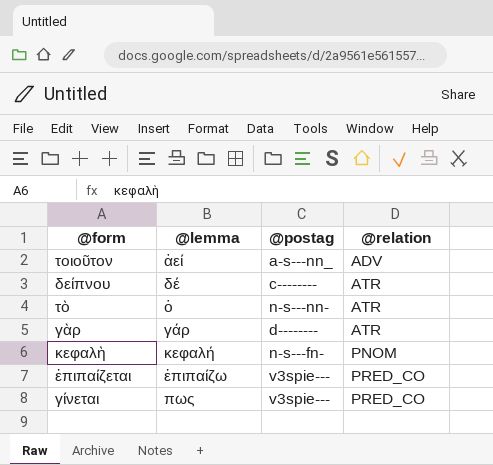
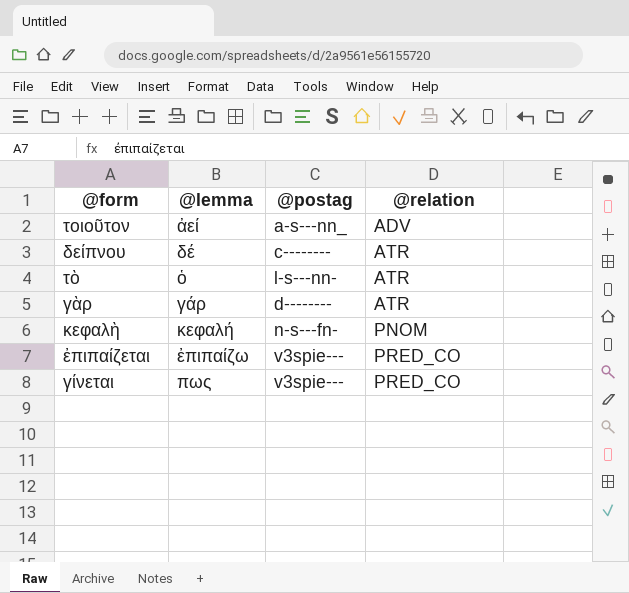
τὸ | @postag: n-s---nn- -> l-s---nn-

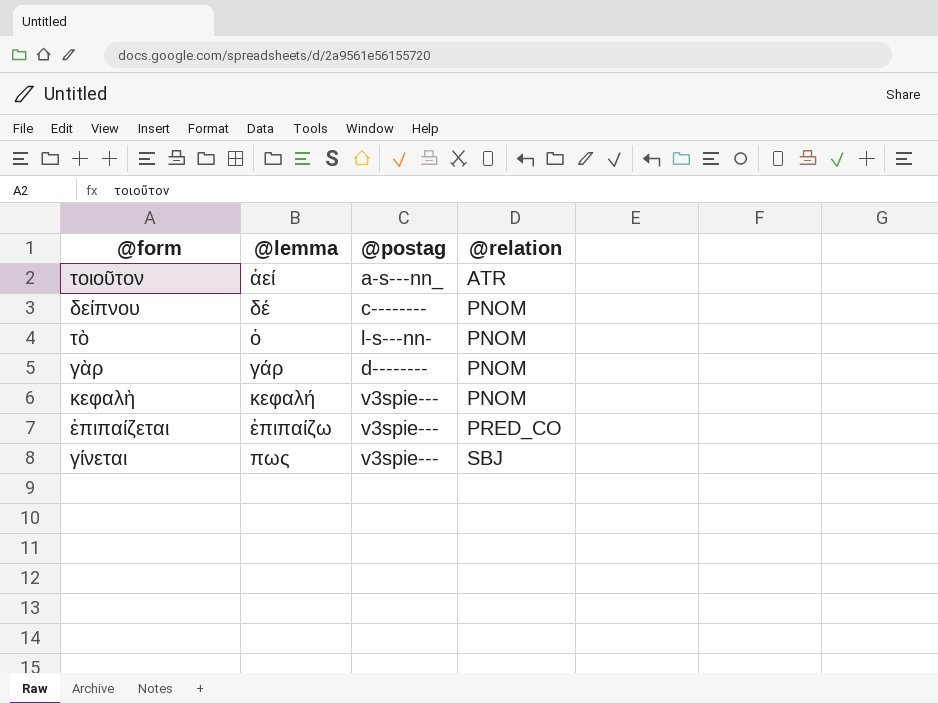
τοιοῦτον | @relation: ADV -> ATR
δείπνου | @relation: ATR -> PNOM
τὸ | @relation: ATR -> PNOM
γὰρ | @relation: ATR -> PNOM
κεφαλὴ | @postag: n-s---fn- -> v3spie---
γίνεται | @relation: PRED_CO -> SBJ

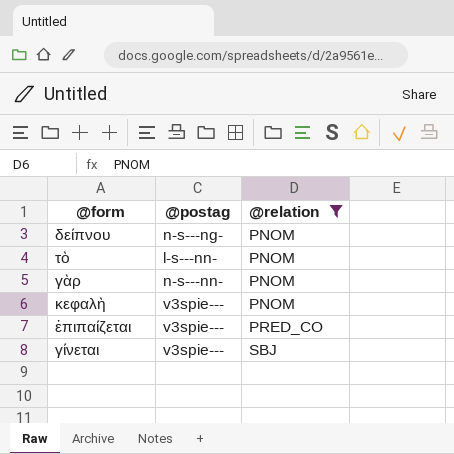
filter: none -> @relation != ATR
column @lemma | position: 2 -> none
δείπνου | @postag: c-------- -> n-s---ng-
γὰρ | @postag: d-------- -> n-s---nn-

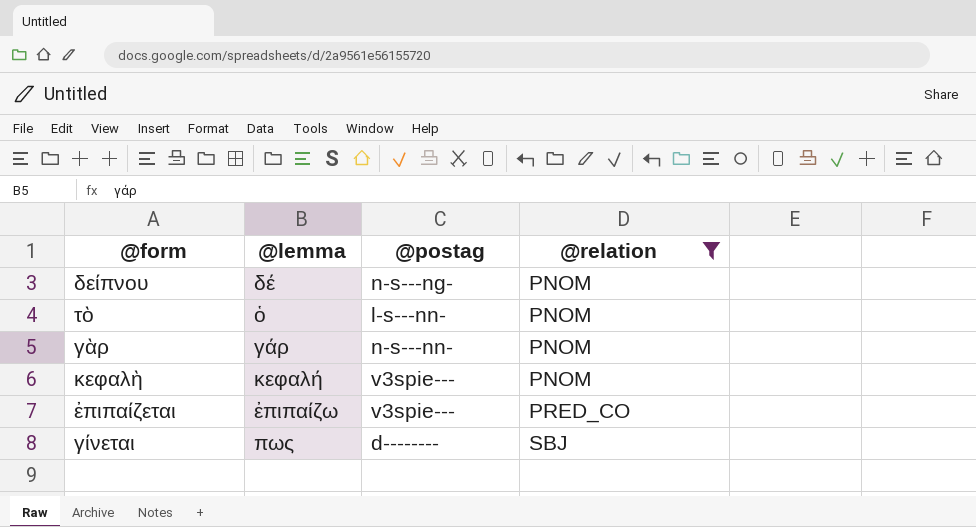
column @lemma | position: none -> 2
γίνεται | @postag: v3spie--- -> d--------

